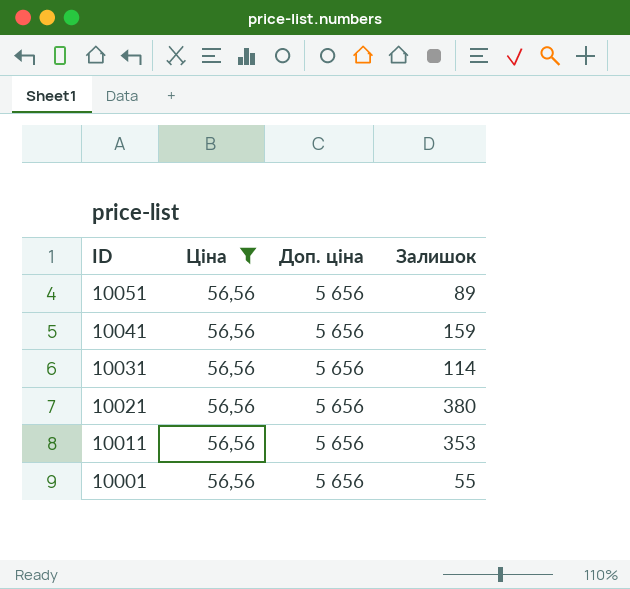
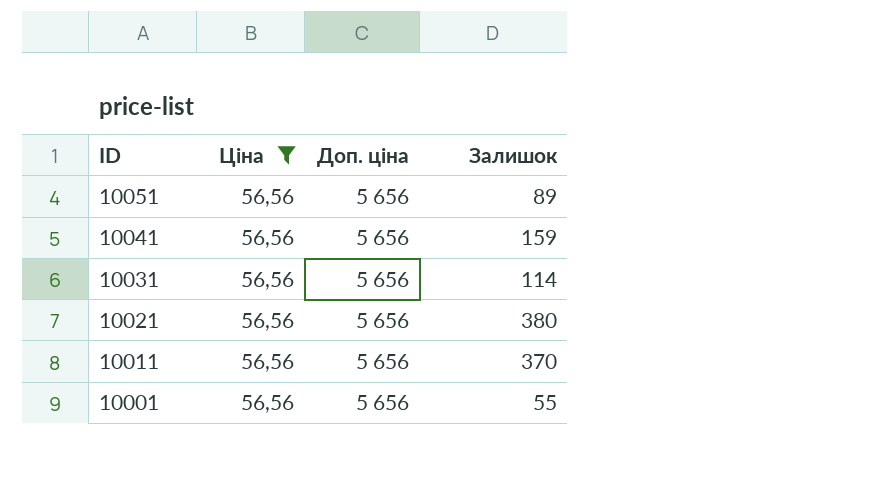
10011 | Залишок: 353 -> 370

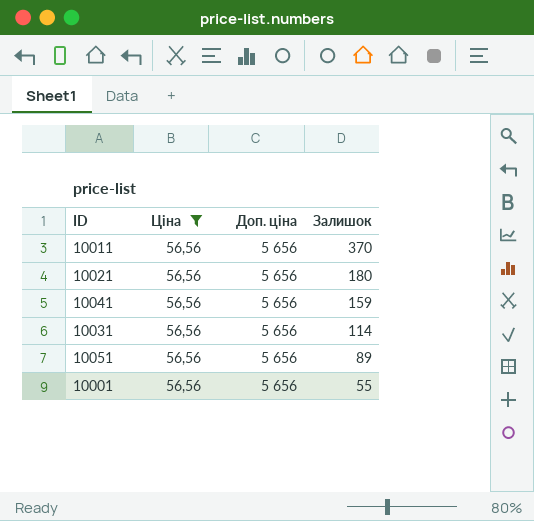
row order: ID descending -> Залишок descending
10021 | Залишок: 380 -> 180

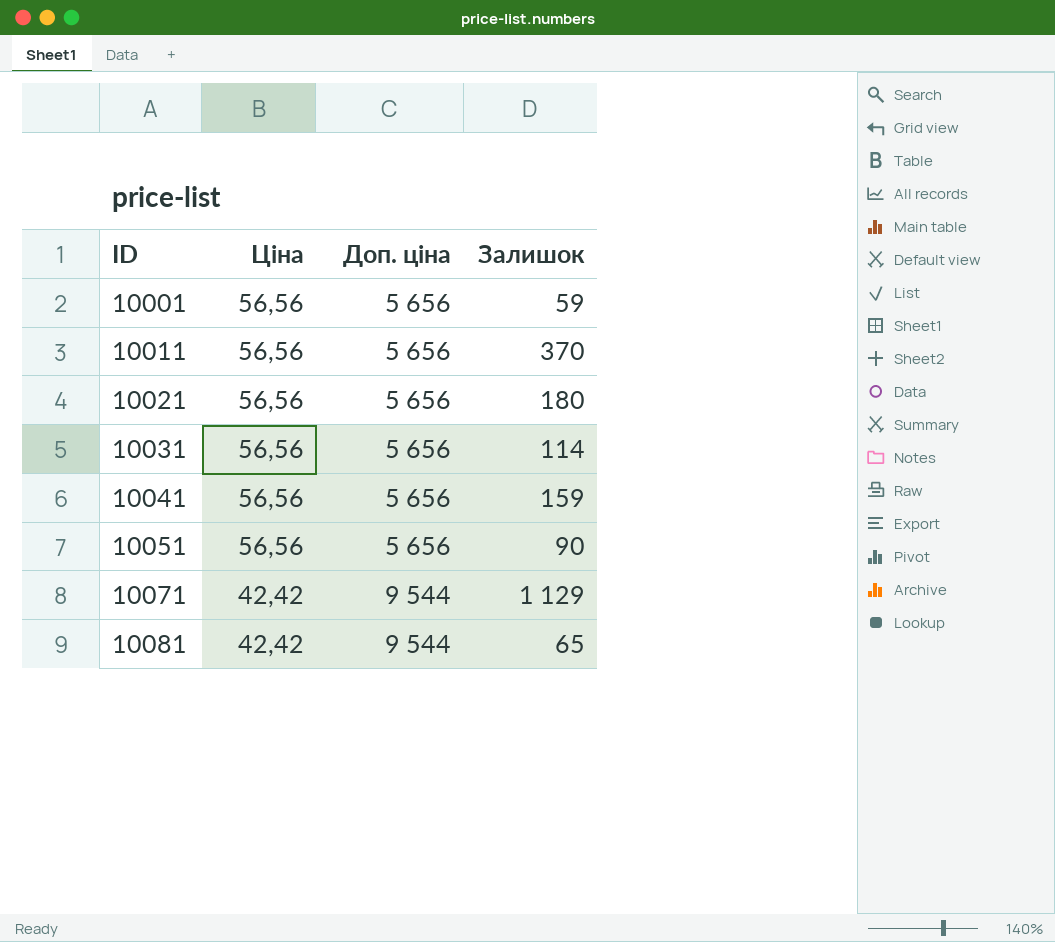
filter: Ціна = 56,56 -> none
row order: Залишок descending -> ID ascending
10001 | Залишок: 55 -> 59
10051 | Залишок: 89 -> 90

